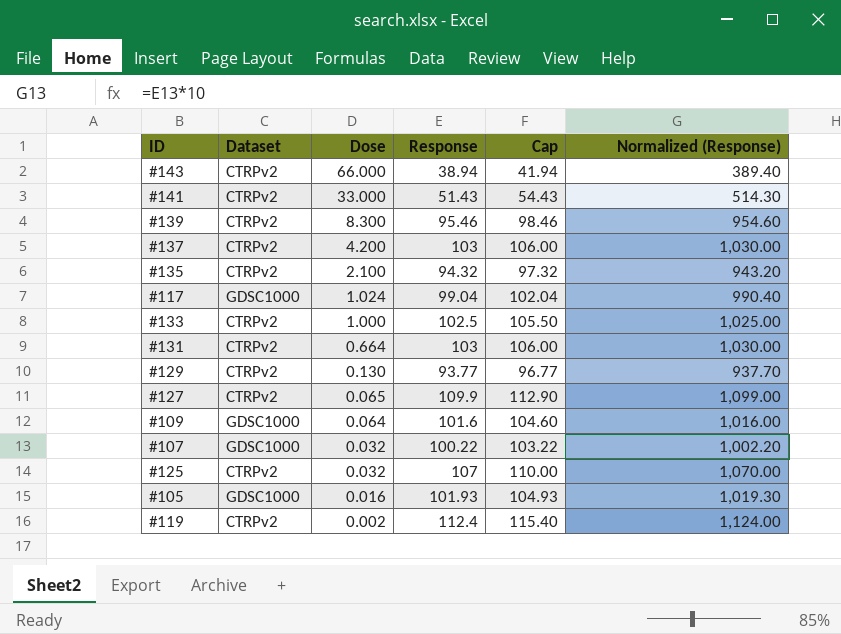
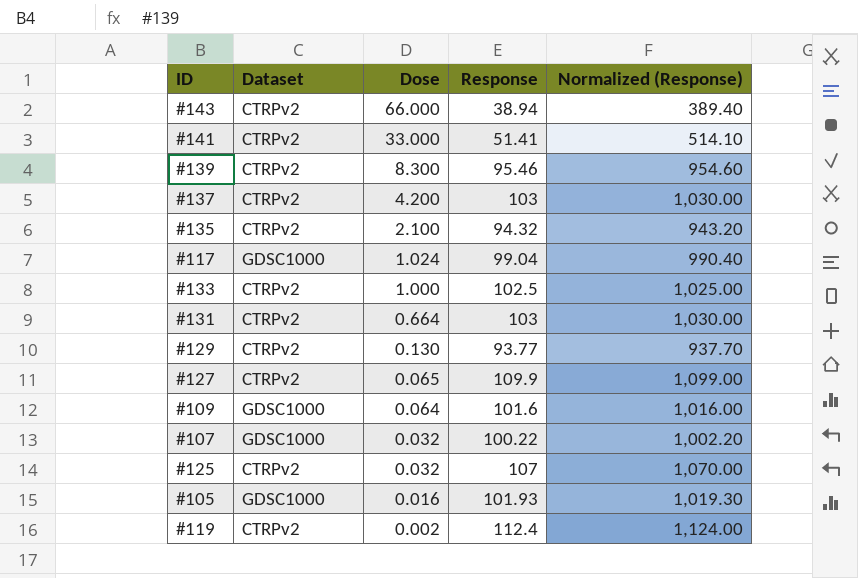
column Cap | formula: [Response] + 3 -> none
#141 | Response: 51.43 -> 51.41
#141 | Normalized (Response): 514.30 -> 514.10

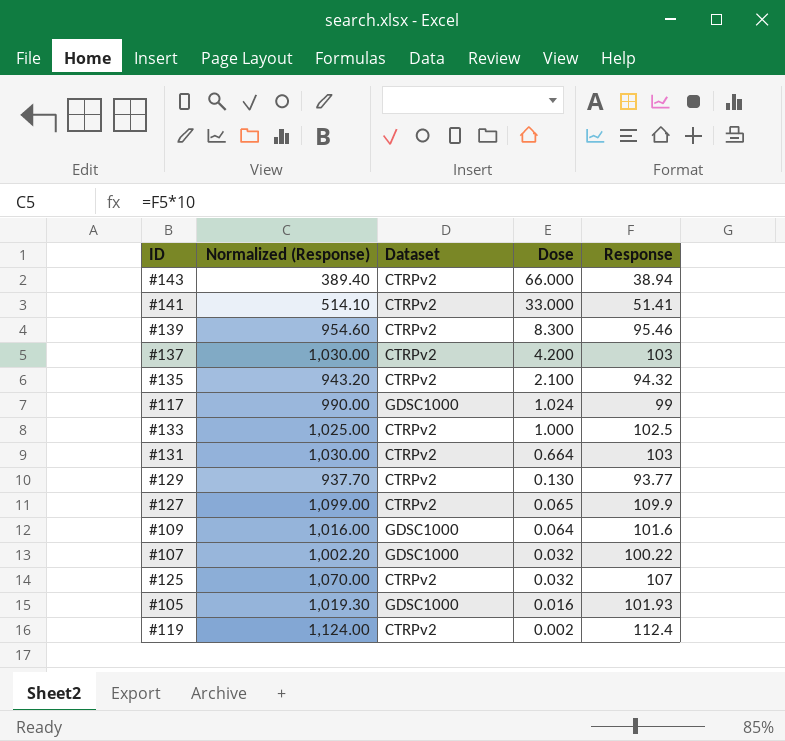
column Normalized (Response) | position: 5 -> 2
#117 | Normalized (Response): 990.40 -> 990.00
#117 | Response: 99.04 -> 99

